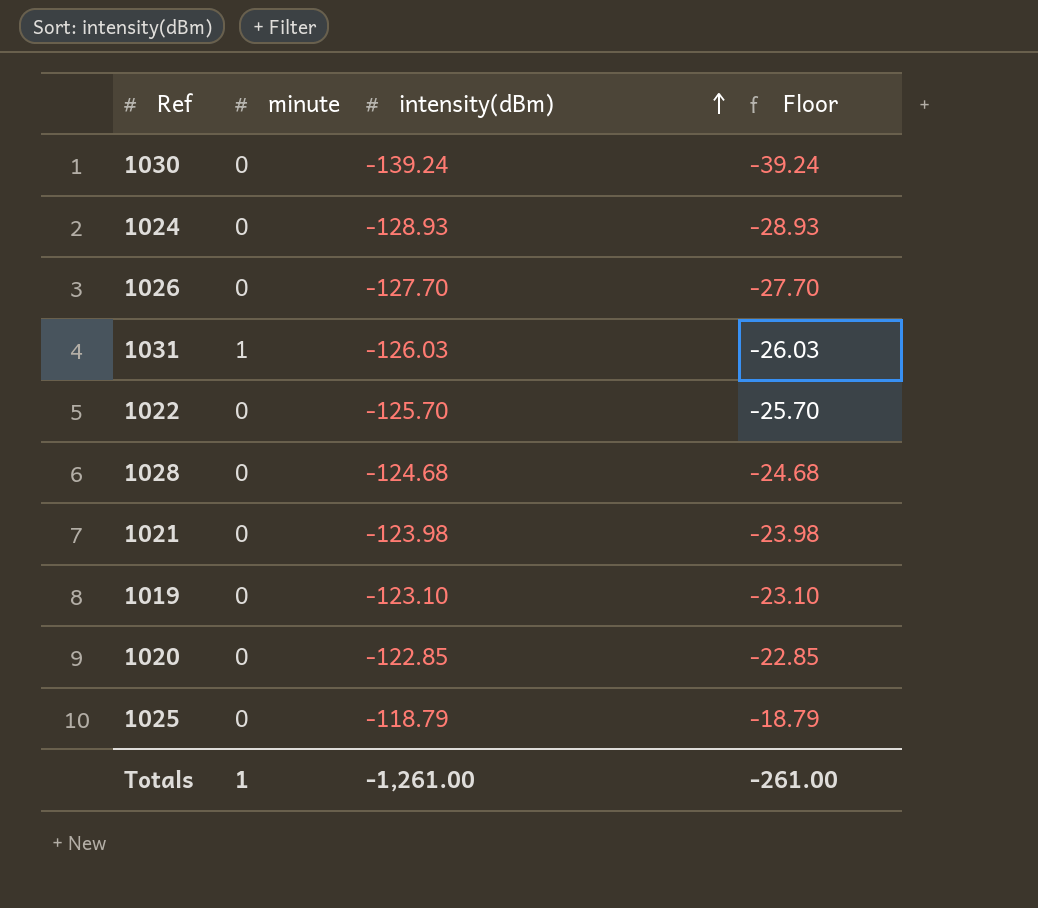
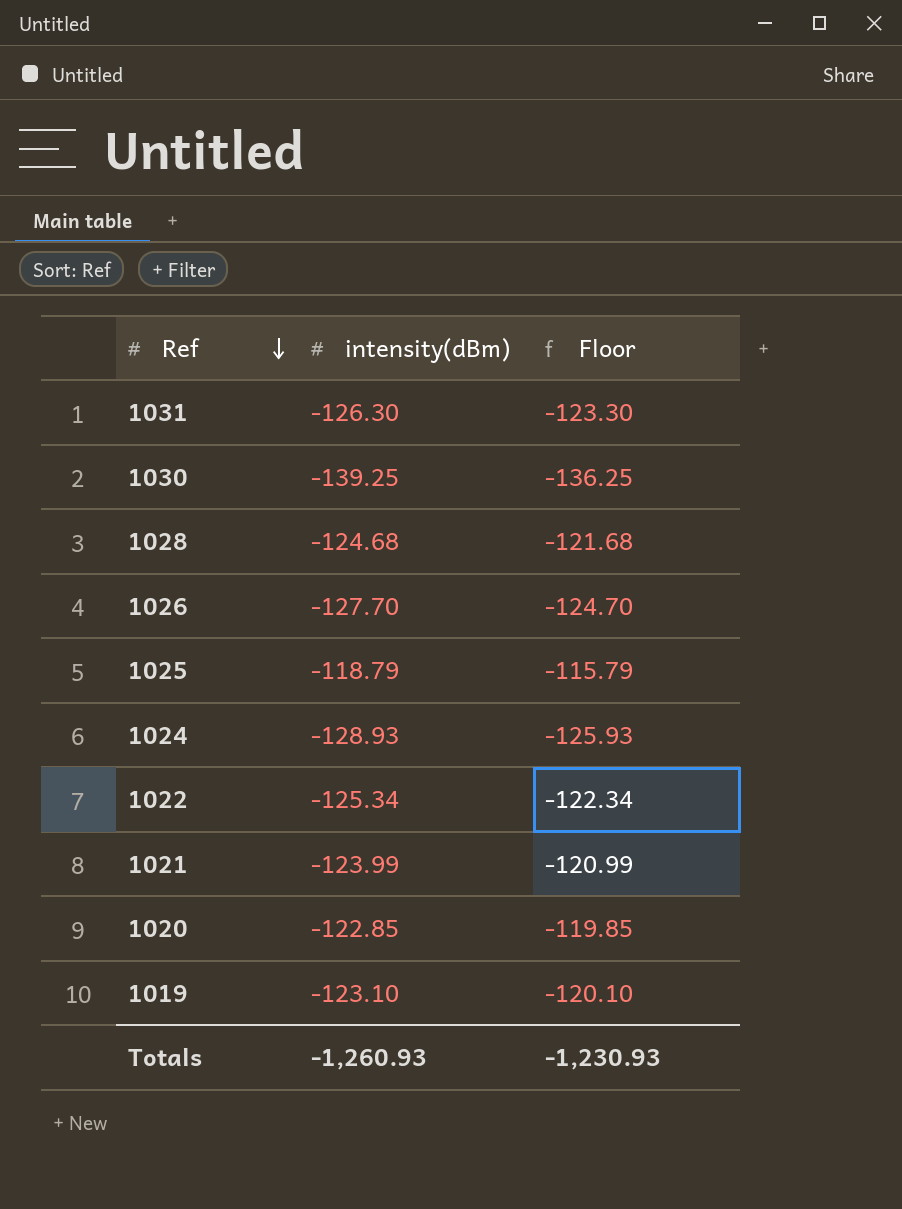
row order: intensity(dBm) ascending -> Ref descending
column minute | position: 2 -> none
column Floor | formula: [intensity(dBm)] + 100 -> [intensity(dBm)] + 3
1031 | intensity(dBm): -126.03 -> -126.30
1030 | intensity(dBm): -139.24 -> -139.25
1022 | intensity(dBm): -125.70 -> -125.34
1021 | intensity(dBm): -123.98 -> -123.99
Totals | intensity(dBm): -1,261.00 -> -1,260.93
Totals | Floor: -261.00 -> -1,230.93

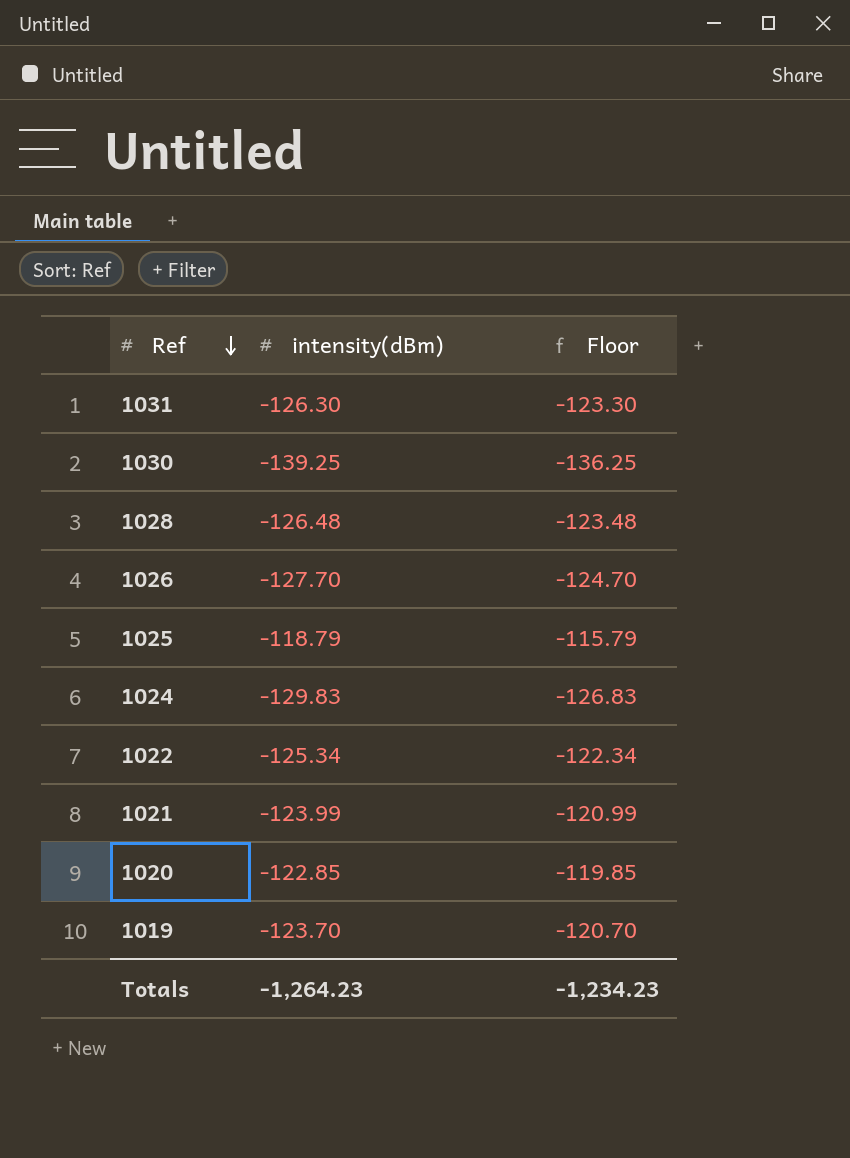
1028 | intensity(dBm): -124.68 -> -126.48
1028 | Floor: -121.68 -> -123.48
1024 | intensity(dBm): -128.93 -> -129.83
1024 | Floor: -125.93 -> -126.83
1019 | intensity(dBm): -123.10 -> -123.70
1019 | Floor: -120.10 -> -120.70
Totals | intensity(dBm): -1,260.93 -> -1,264.23
Totals | Floor: -1,230.93 -> -1,234.23

